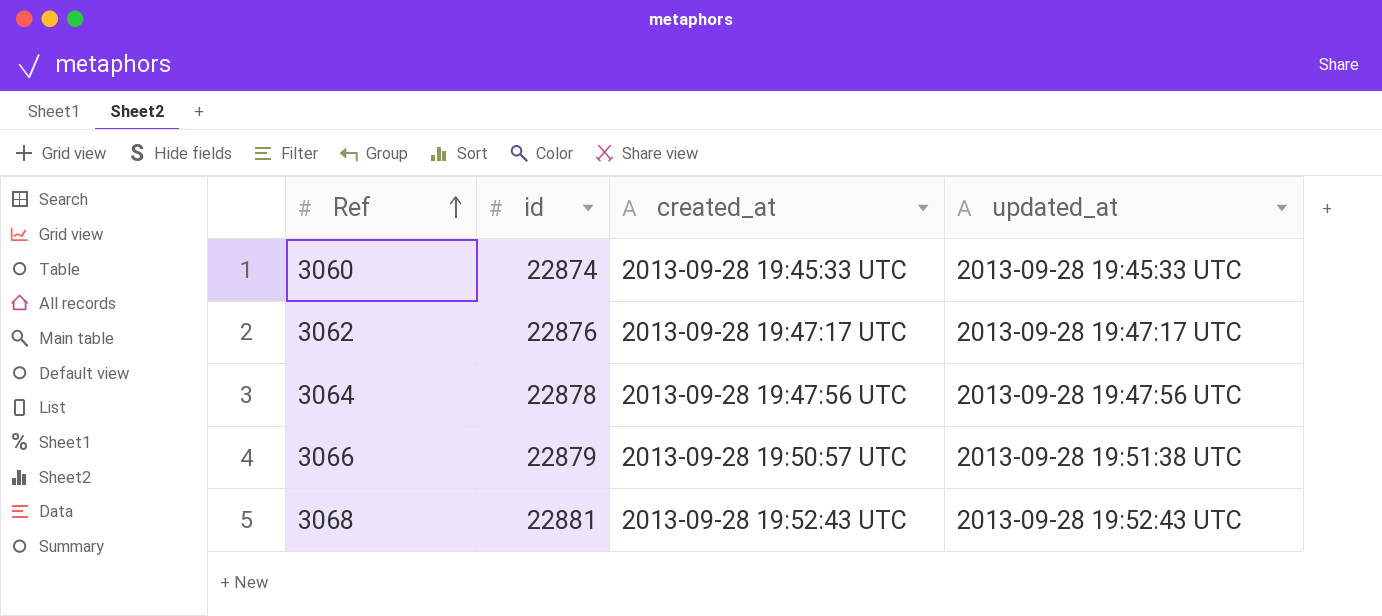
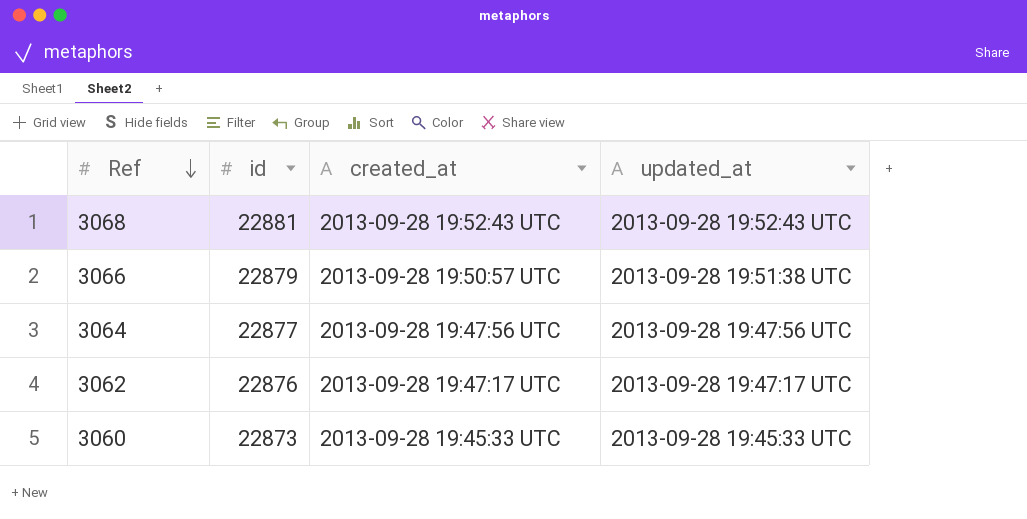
row order: Ref ascending -> Ref descending
3064 | id: 22878 -> 22877
3060 | id: 22874 -> 22873

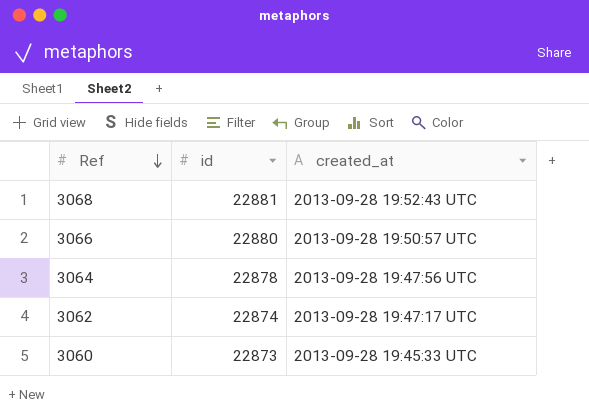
column updated_at | position: 4 -> none
3066 | id: 22879 -> 22880
3064 | id: 22877 -> 22878
3062 | id: 22876 -> 22874

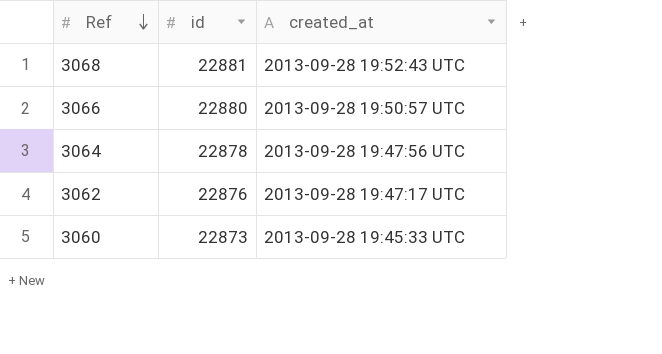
3062 | id: 22874 -> 22876

